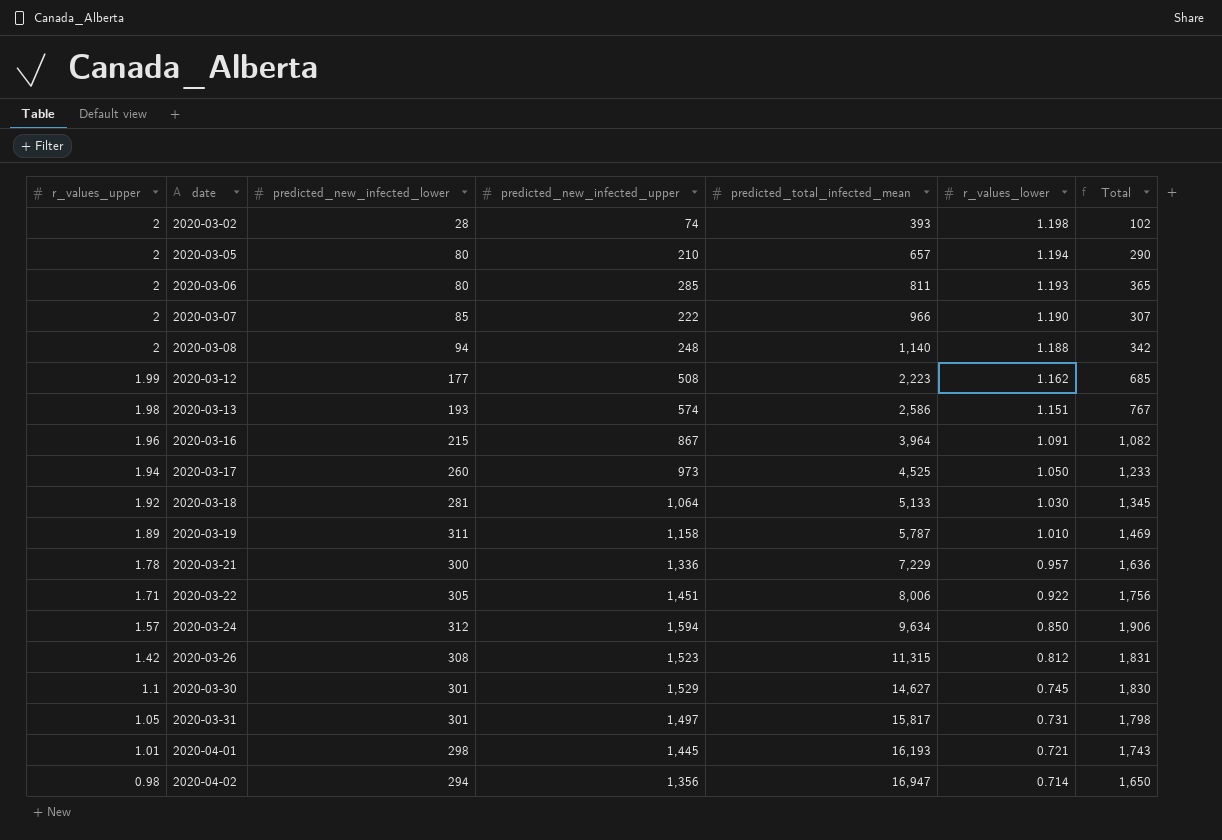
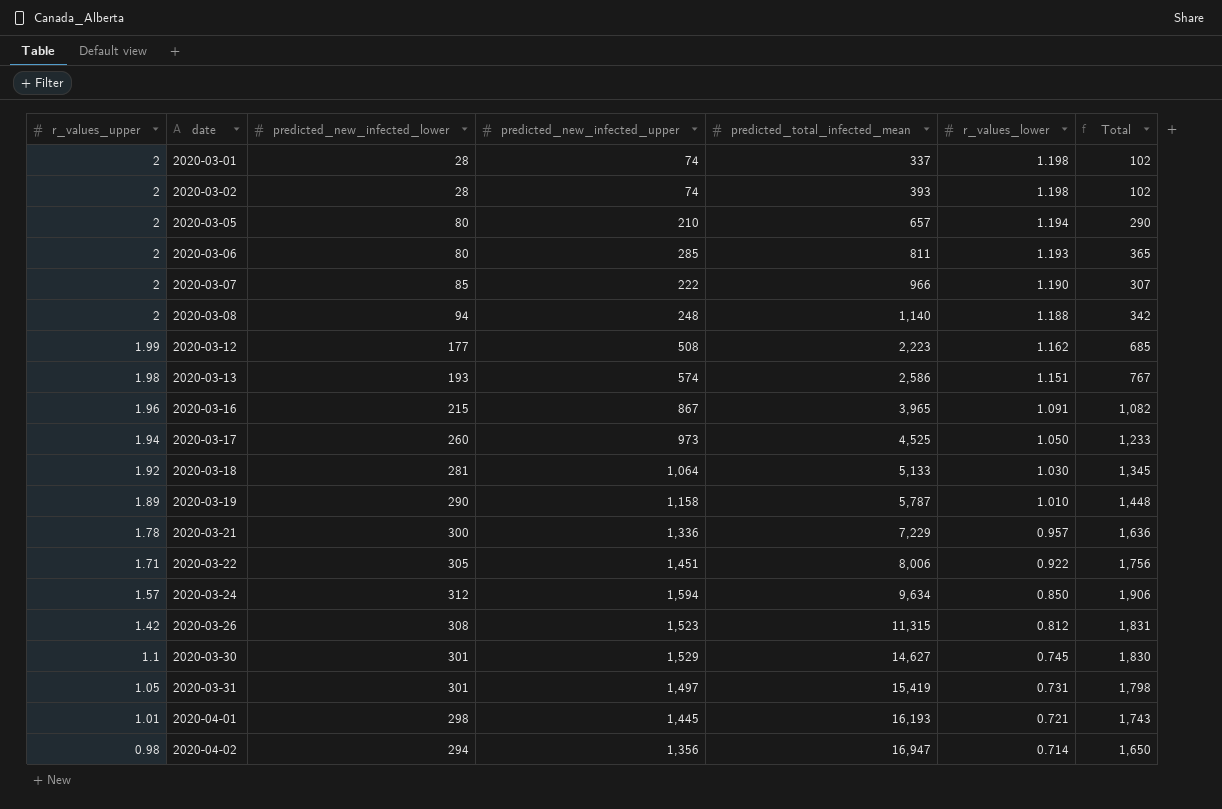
row 2020-03-01: none -> 2 | 28 | 74 | 337 | 1.198 | 102
2020-03-16 | predicted_total_infected_mean: 3,964 -> 3,965
2020-03-19 | predicted_new_infected_lower: 311 -> 290
2020-03-19 | Total: 1,469 -> 1,448
2020-03-31 | predicted_total_infected_mean: 15,817 -> 15,419

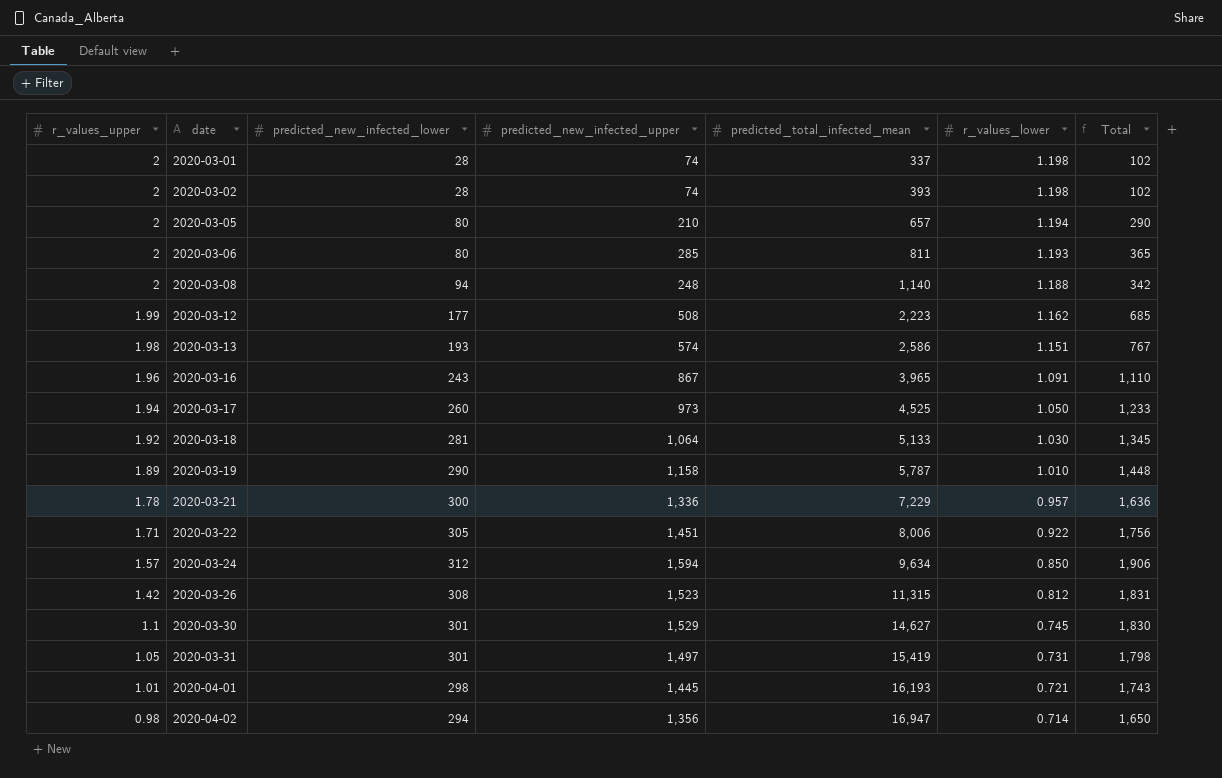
row 2020-03-07: 2 | 85 | 222 | 966 | 1.190 | 307 -> none
2020-03-16 | predicted_new_infected_lower: 215 -> 243
2020-03-16 | Total: 1,082 -> 1,110

